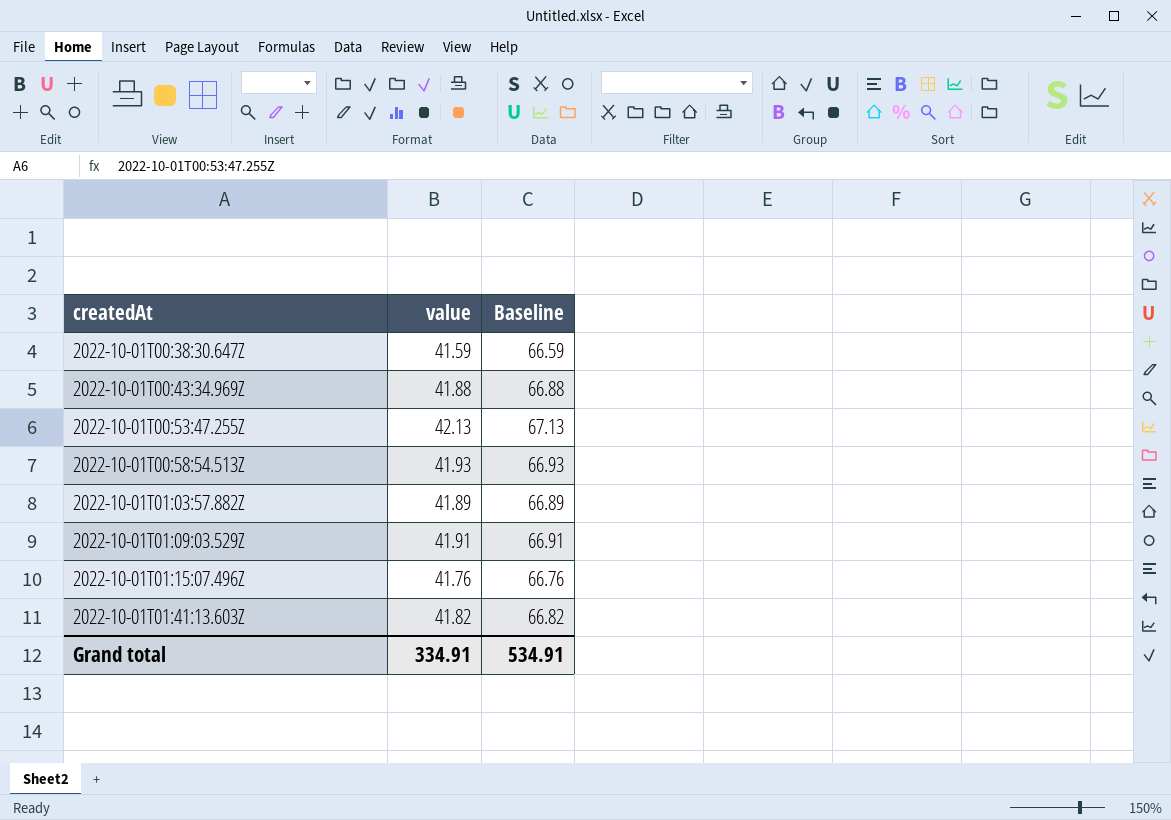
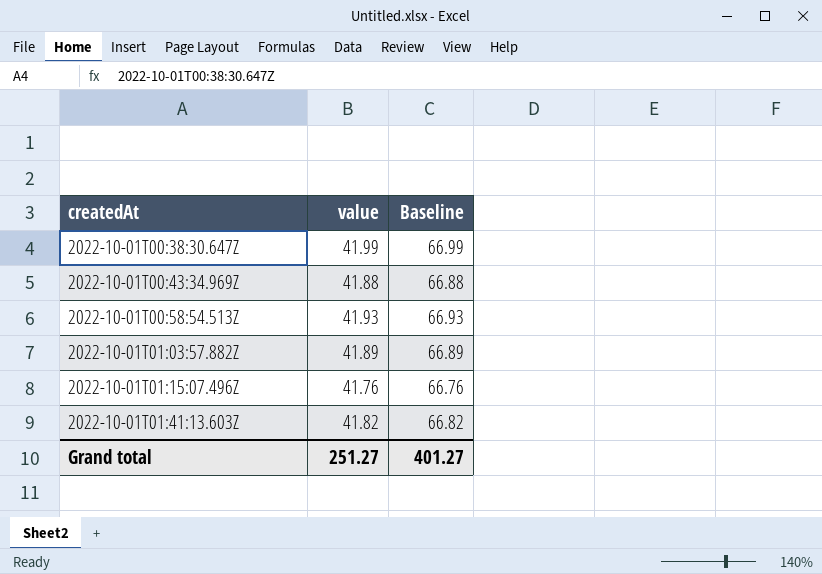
row 2022-10-01T00:53:47.255Z: 42.13 | 67.13 -> none
row 2022-10-01T01:09:03.529Z: 41.91 | 66.91 -> none
2022-10-01T00:38:30.647Z | value: 41.59 -> 41.99
2022-10-01T00:38:30.647Z | Baseline: 66.59 -> 66.99
Grand total | value: 334.91 -> 251.27
Grand total | Baseline: 534.91 -> 401.27

